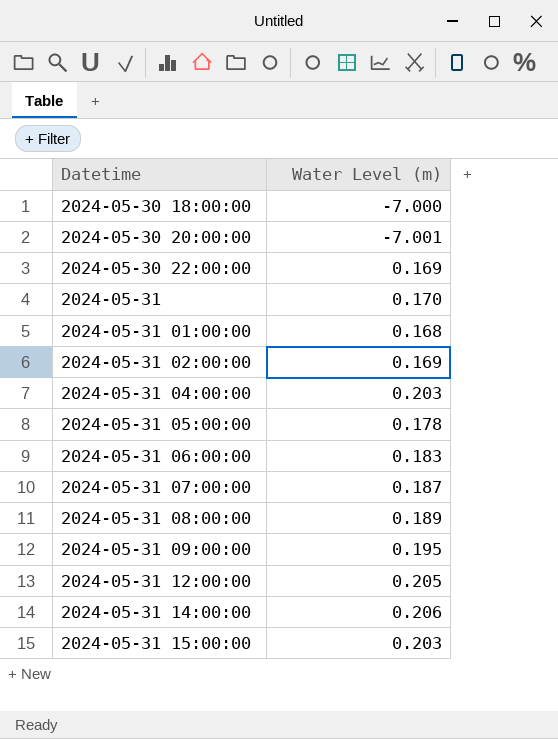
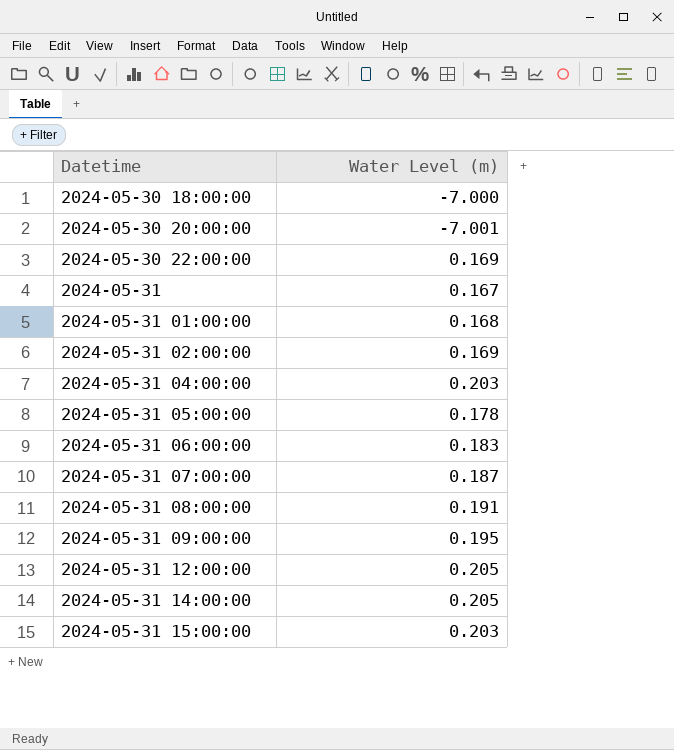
2024-05-31 | Water Level (m): 0.170 -> 0.167
2024-05-31 08:00:00 | Water Level (m): 0.189 -> 0.191
2024-05-31 14:00:00 | Water Level (m): 0.206 -> 0.205

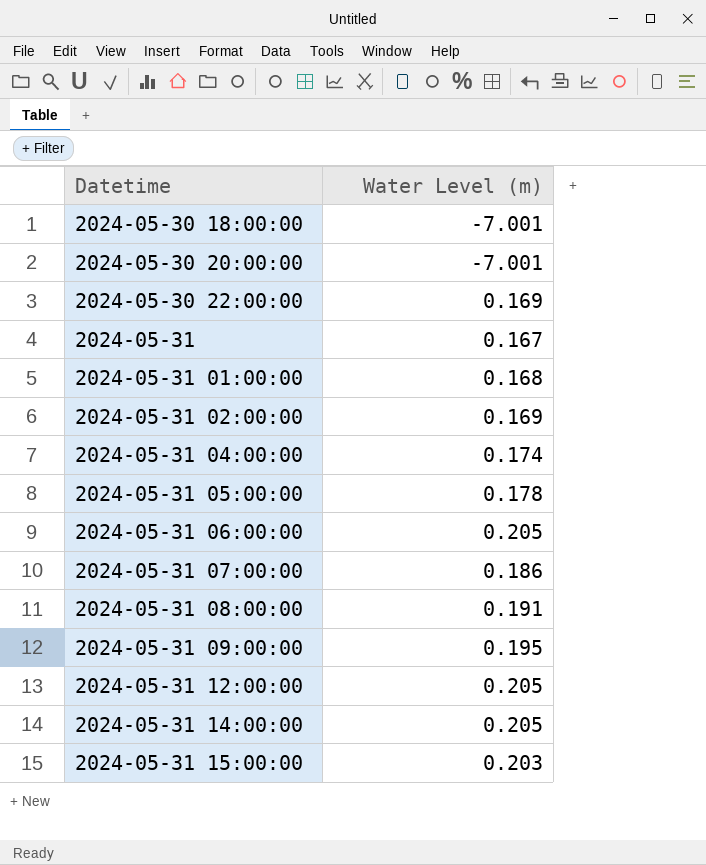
2024-05-30 18:00:00 | Water Level (m): -7.000 -> -7.001
2024-05-31 04:00:00 | Water Level (m): 0.203 -> 0.174
2024-05-31 06:00:00 | Water Level (m): 0.183 -> 0.205
2024-05-31 07:00:00 | Water Level (m): 0.187 -> 0.186

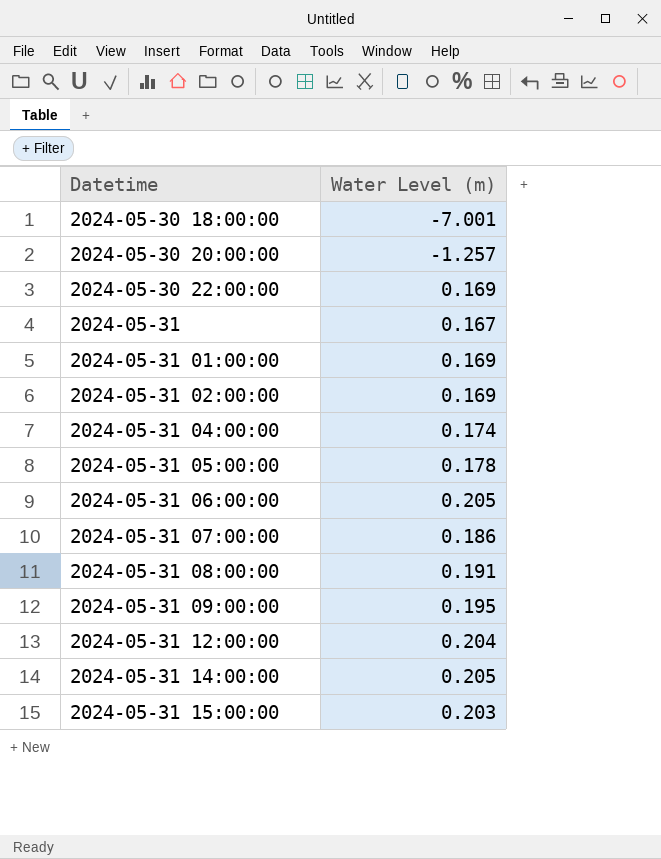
2024-05-30 20:00:00 | Water Level (m): -7.001 -> -1.257
2024-05-31 01:00:00 | Water Level (m): 0.168 -> 0.169
2024-05-31 12:00:00 | Water Level (m): 0.205 -> 0.204

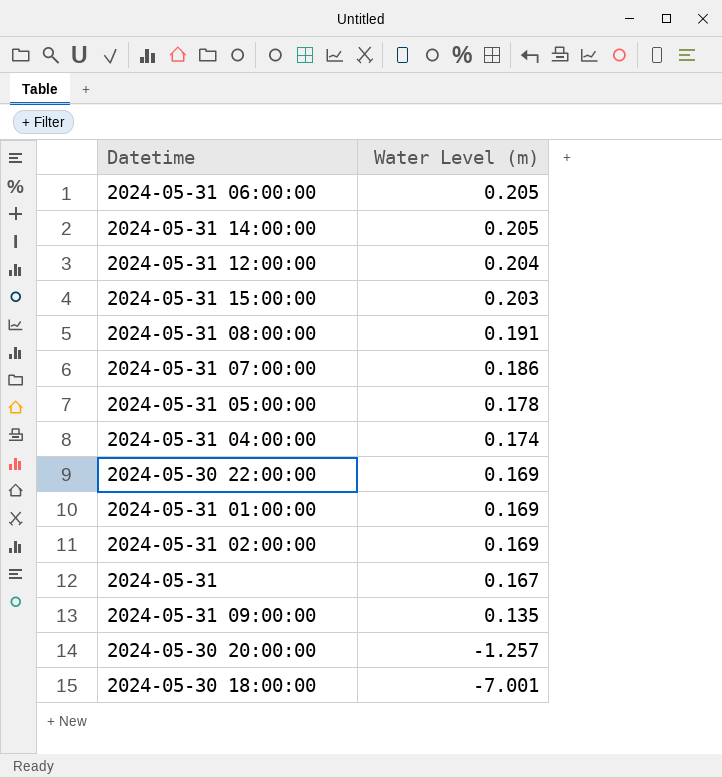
row order: Datetime ascending -> Water Level (m) descending
2024-05-31 09:00:00 | Water Level (m): 0.195 -> 0.135

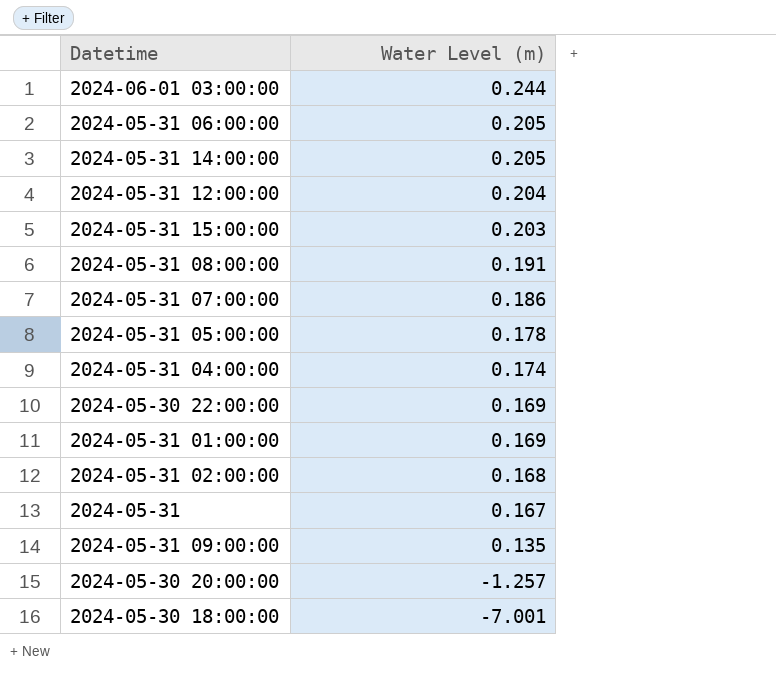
row 2024-06-01 03:00:00: none -> 0.244
2024-05-31 02:00:00 | Water Level (m): 0.169 -> 0.168

